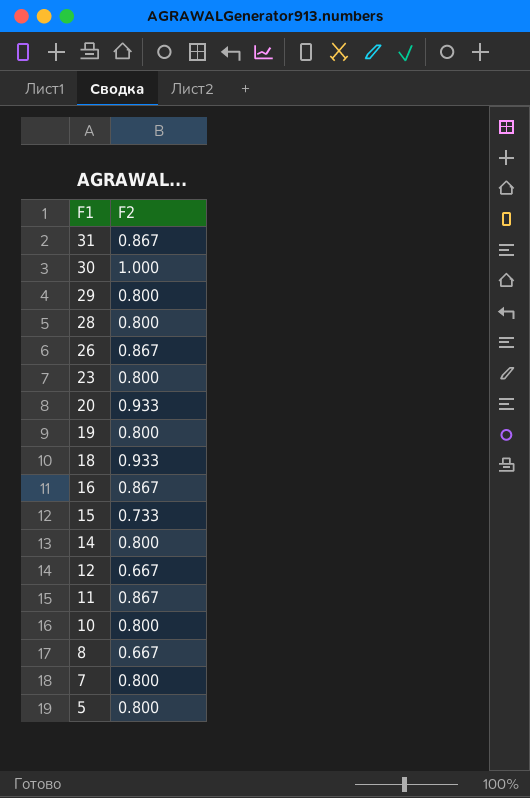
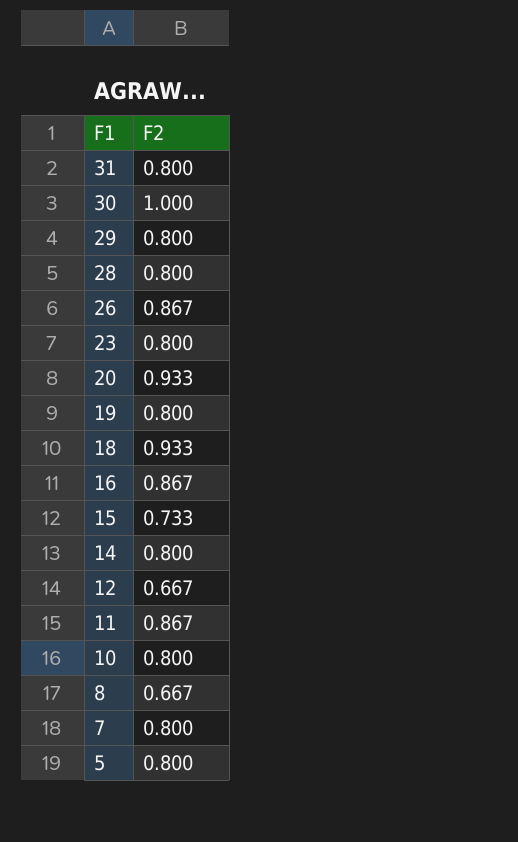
31 | F2: 0.867 -> 0.800

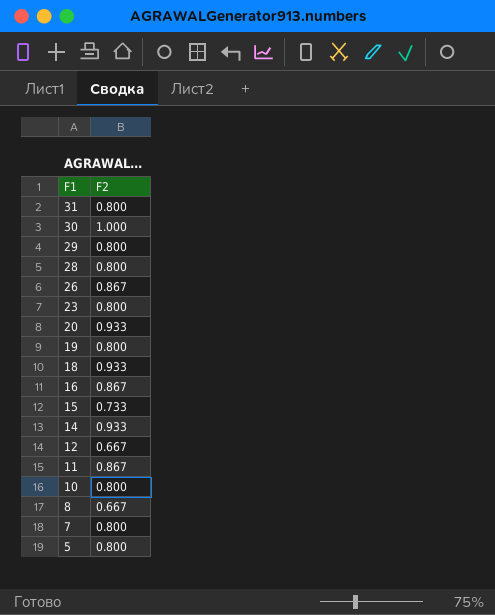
14 | F2: 0.800 -> 0.933

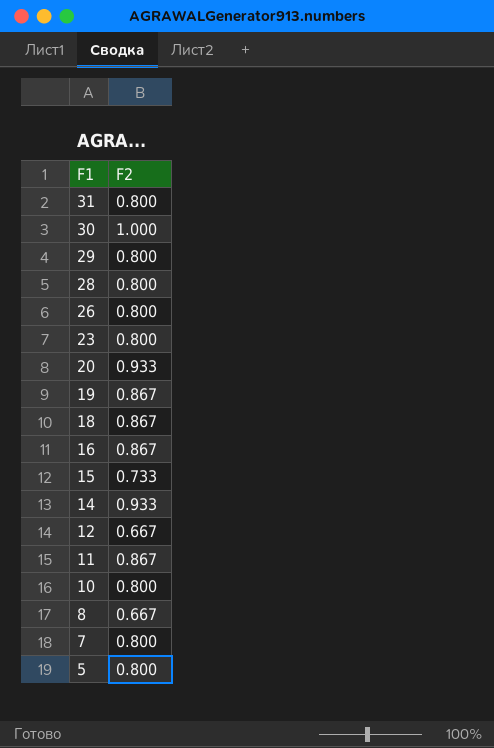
26 | F2: 0.867 -> 0.800
19 | F2: 0.800 -> 0.867
18 | F2: 0.933 -> 0.867

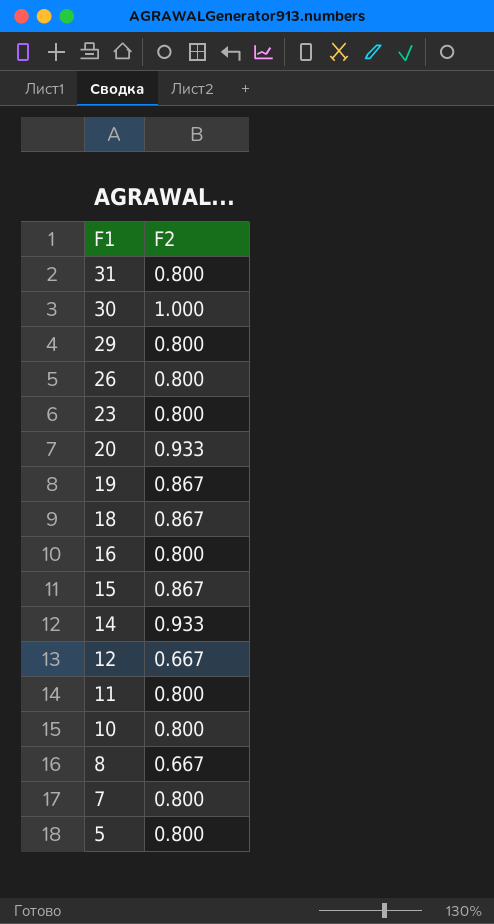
row 28: 0.800 -> none
16 | F2: 0.867 -> 0.800
15 | F2: 0.733 -> 0.867
11 | F2: 0.867 -> 0.800

